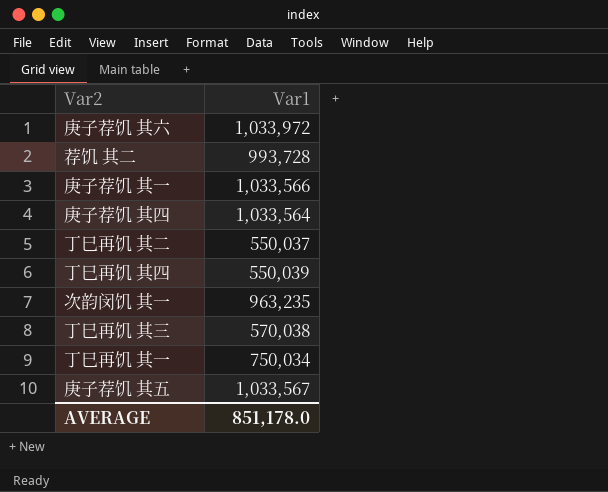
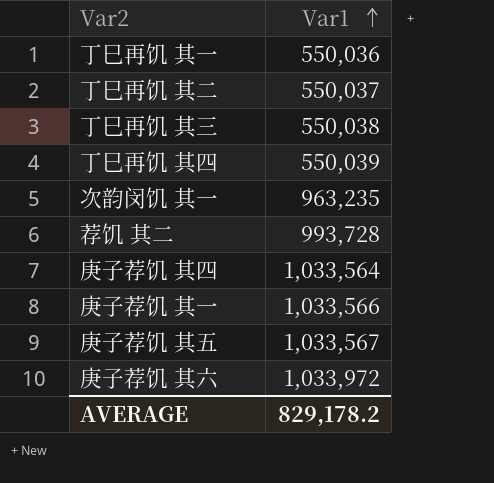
row order: none -> Var1 ascending
丁巳再饥 其一 | Var1: 750,034 -> 550,036
丁巳再饥 其三 | Var1: 570,038 -> 550,038
AVERAGE | Var1: 851,178.0 -> 829,178.2

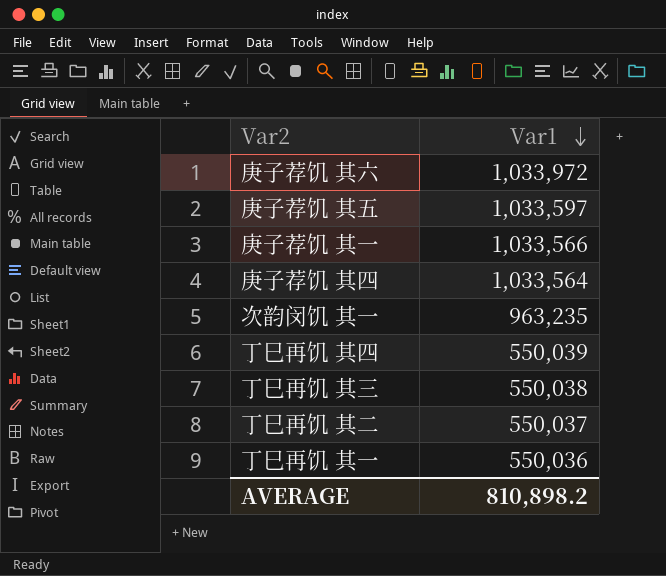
row order: Var1 ascending -> Var1 descending
row 荐饥 其二: 993,728 -> none
庚子荐饥 其五 | Var1: 1,033,567 -> 1,033,597
AVERAGE | Var1: 829,178.2 -> 810,898.2

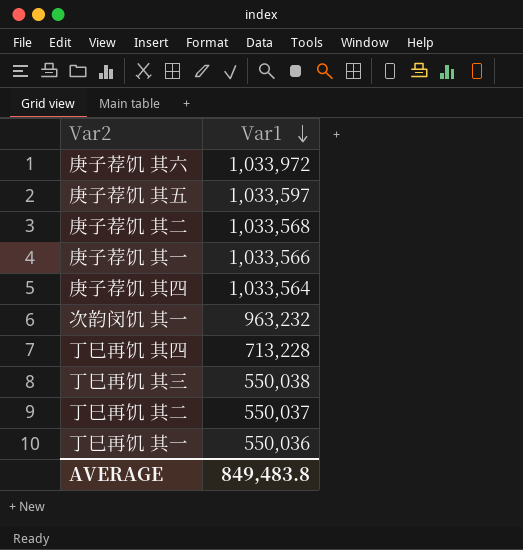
row 庚子荐饥 其二: none -> 1,033,568
次韵闵饥 其一 | Var1: 963,235 -> 963,232
丁巳再饥 其四 | Var1: 550,039 -> 713,228
AVERAGE | Var1: 810,898.2 -> 849,483.8

